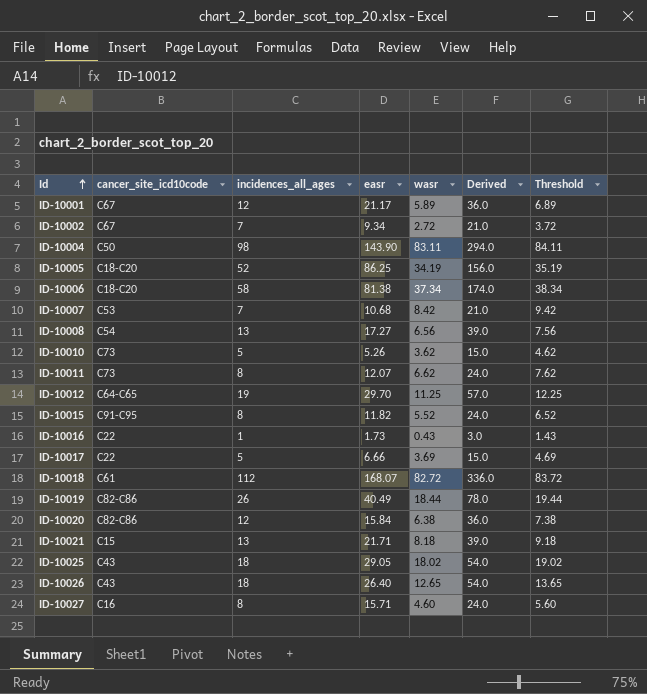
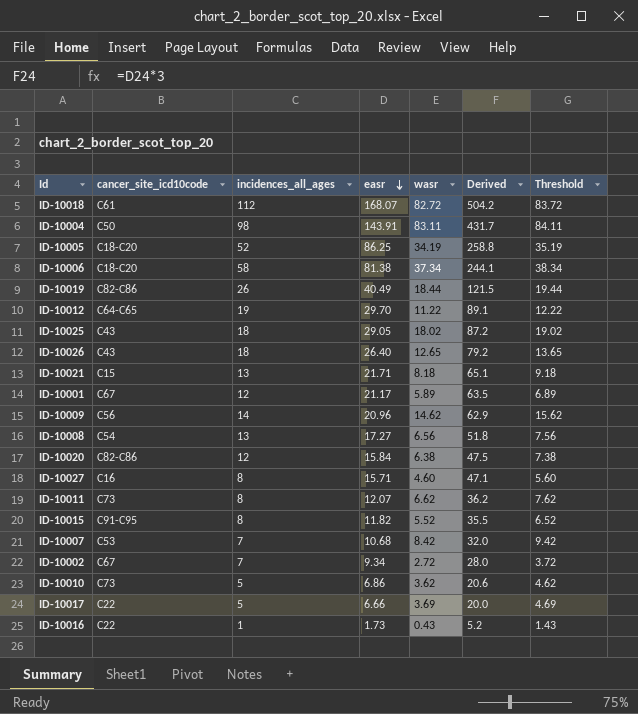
row order: Id ascending -> easr descending
column Derived | formula: [incidences_all_ages] * 3 -> [easr] * 3
ID-10004 | easr: 143.90 -> 143.91
ID-10012 | wasr: 11.25 -> 11.22
ID-10012 | Threshold: 12.25 -> 12.22
row ID-10009: none -> C56 | 14 | 20.96 | 14.62 | 62.9 | 15.62
ID-10010 | easr: 5.26 -> 6.86

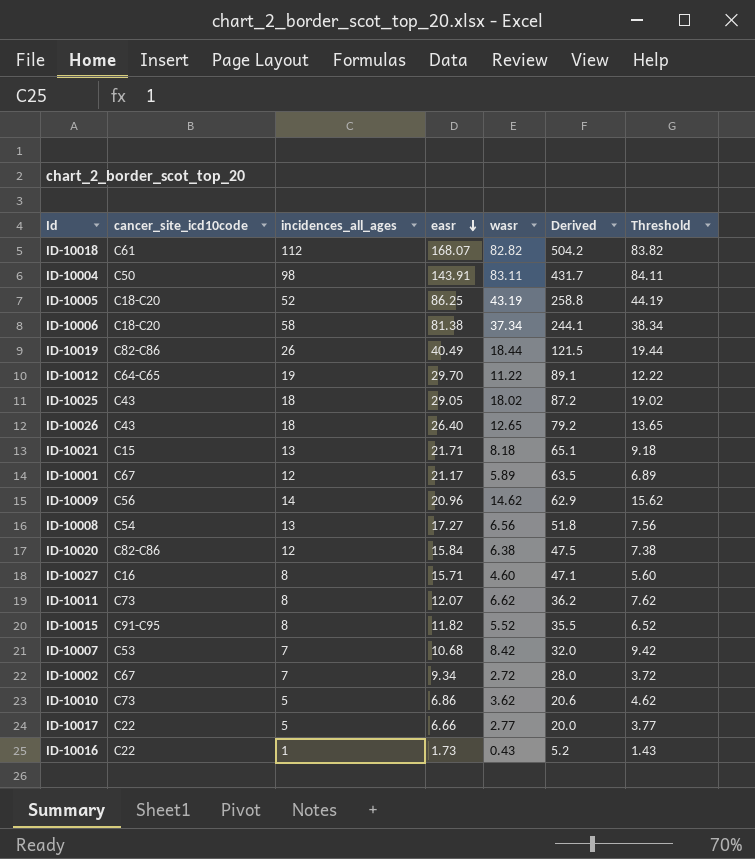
ID-10018 | wasr: 82.72 -> 82.82
ID-10018 | Threshold: 83.72 -> 83.82
ID-10005 | wasr: 34.19 -> 43.19
ID-10005 | Threshold: 35.19 -> 44.19
ID-10017 | wasr: 3.69 -> 2.77
ID-10017 | Threshold: 4.69 -> 3.77

